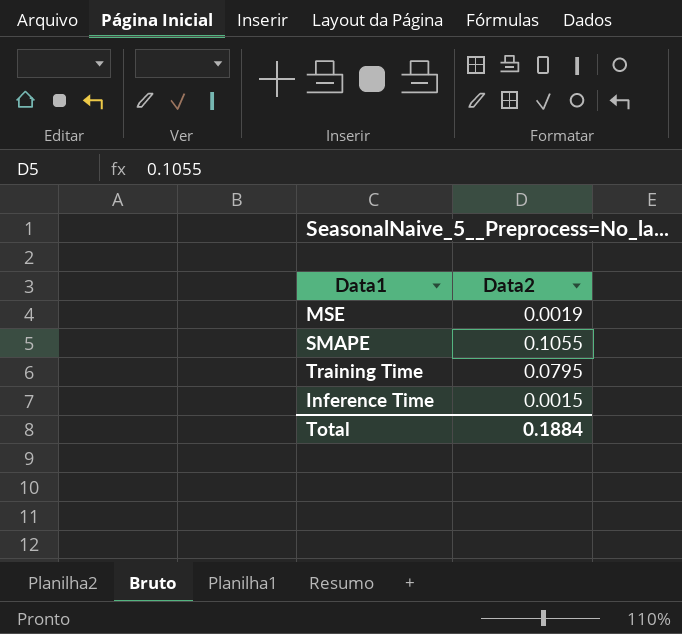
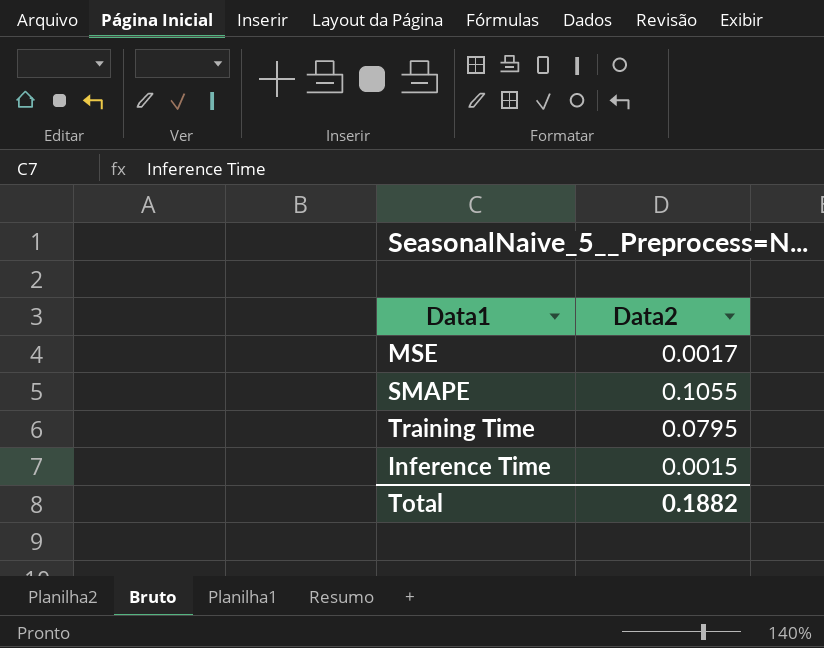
MSE | Data2: 0.0019 -> 0.0017
Total | Data2: 0.1884 -> 0.1882

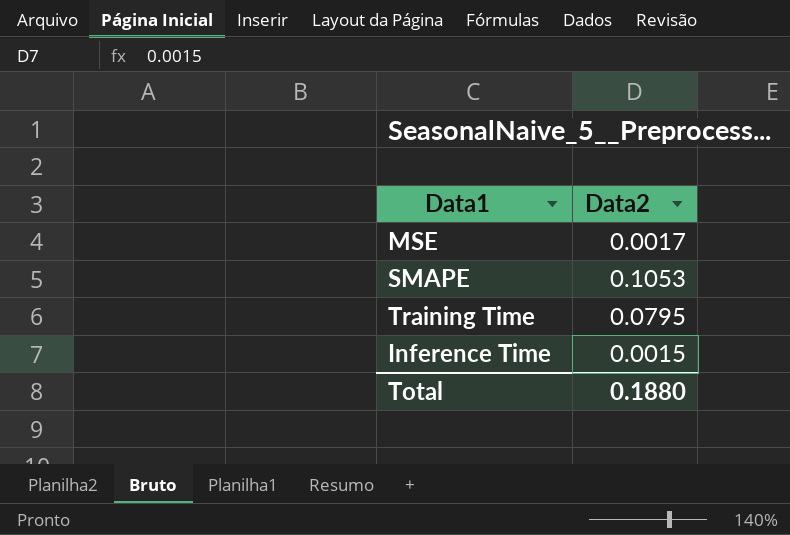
SMAPE | Data2: 0.1055 -> 0.1053
Total | Data2: 0.1882 -> 0.1880

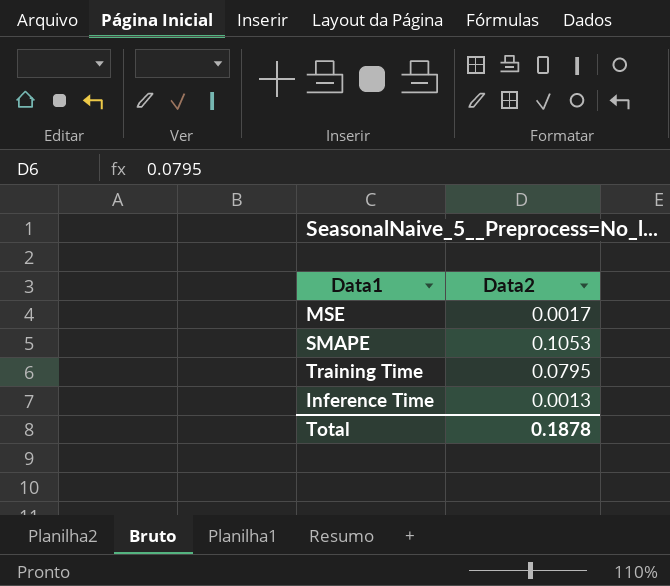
Inference Time | Data2: 0.0015 -> 0.0013
Total | Data2: 0.1880 -> 0.1878

